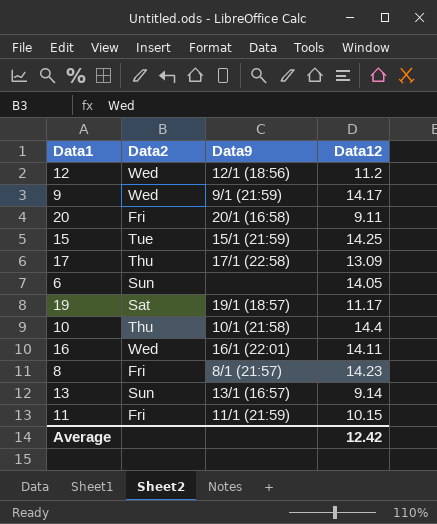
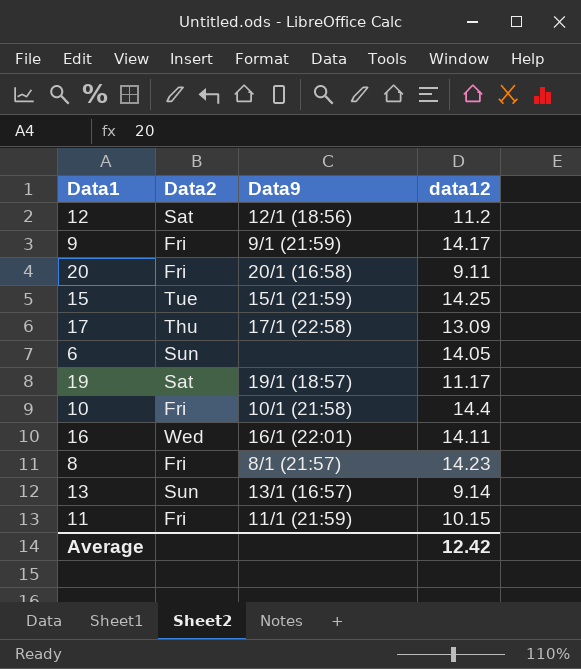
column name: Data12 -> data12
12 | Data2: Wed -> Sat
9 | Data2: Wed -> Fri
10 | Data2: Thu -> Fri

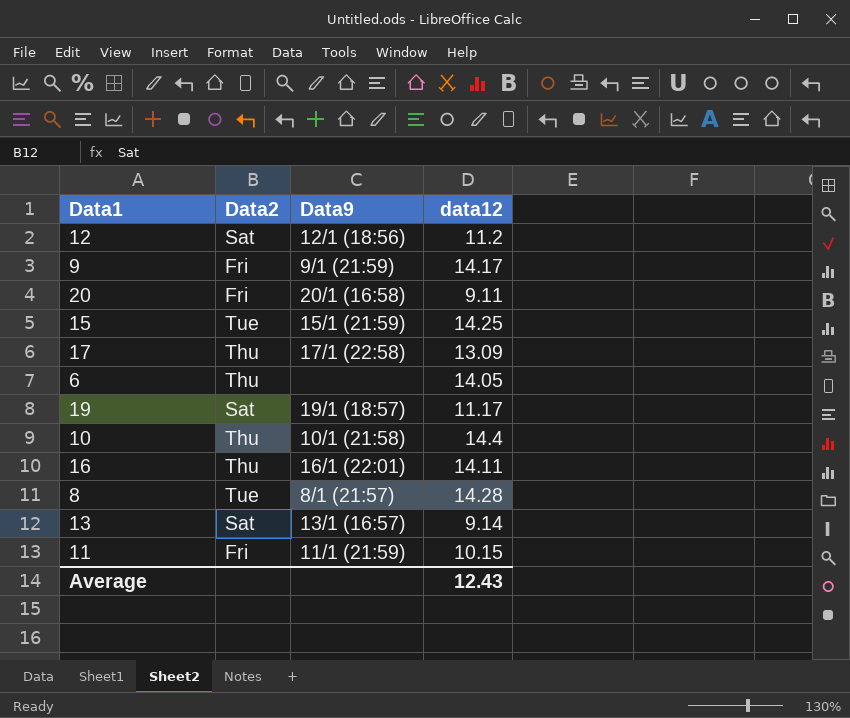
6 | Data2: Sun -> Thu
10 | Data2: Fri -> Thu
16 | Data2: Wed -> Thu
8 | Data2: Fri -> Tue
8 | data12: 14.23 -> 14.28
13 | Data2: Sun -> Sat
Average | data12: 12.42 -> 12.43

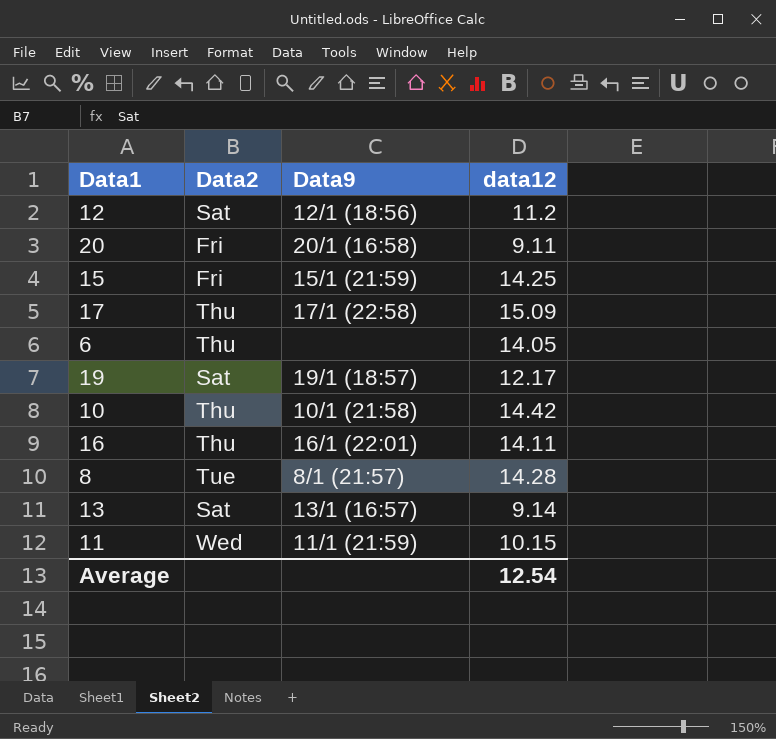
row 9: Fri | 9/1 (21:59) | 14.17 -> none
15 | Data2: Tue -> Fri
17 | data12: 13.09 -> 15.09
19 | data12: 11.17 -> 12.17
10 | data12: 14.4 -> 14.42
11 | Data2: Fri -> Wed
Average | data12: 12.43 -> 12.54

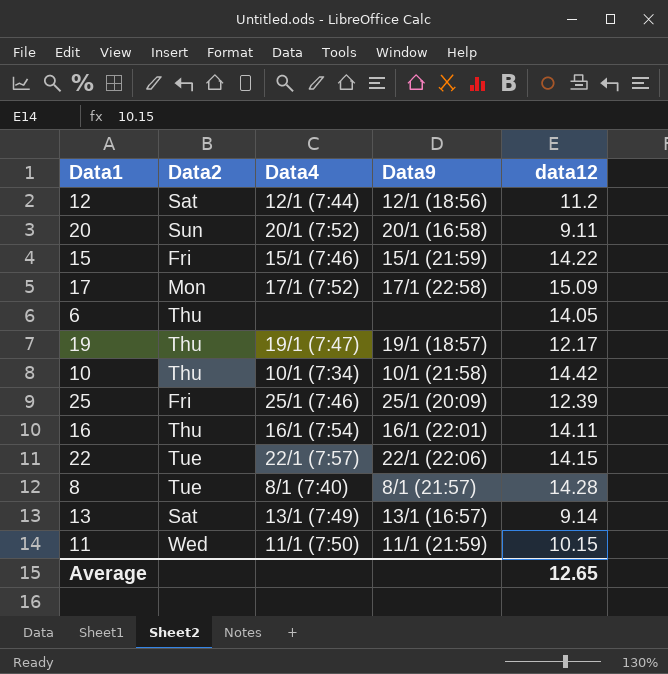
column Data4 | position: none -> 3
20 | Data2: Fri -> Sun
15 | data12: 14.25 -> 14.22
17 | Data2: Thu -> Mon
19 | Data2: Sat -> Thu
row 25: none -> Fri | 25/1 (7:46) | 25/1 (20:09) | 12.39
row 22: none -> Tue | 22/1 (7:57) | 22/1 (22:06) | 14.15
Average | data12: 12.54 -> 12.65

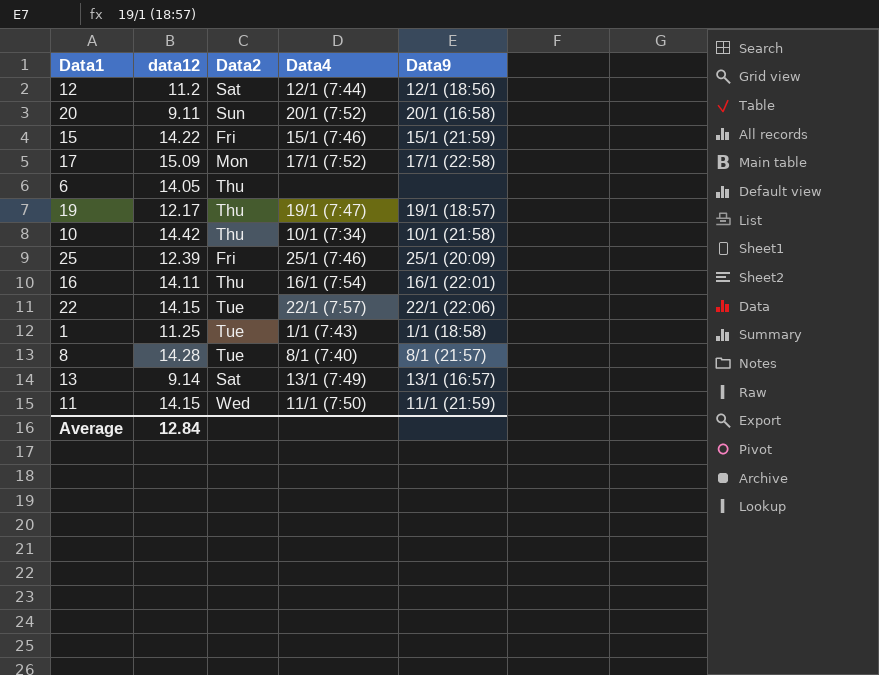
column data12 | position: 5 -> 2
row 1: none -> 11.25 | Tue | 1/1 (7:43) | 1/1 (18:58)
11 | data12: 10.15 -> 14.15
Average | data12: 12.65 -> 12.84

